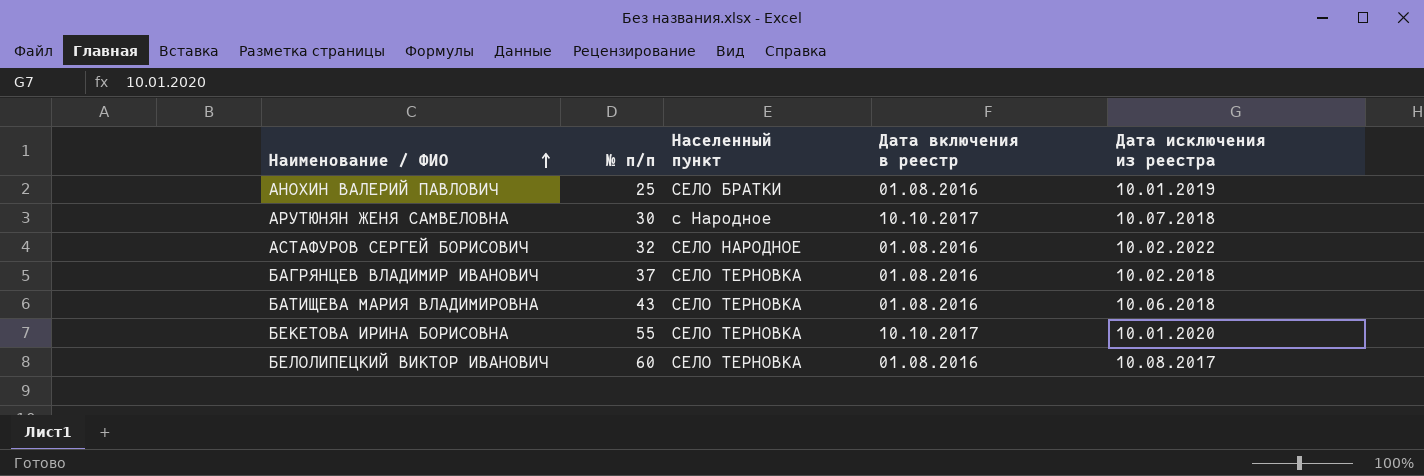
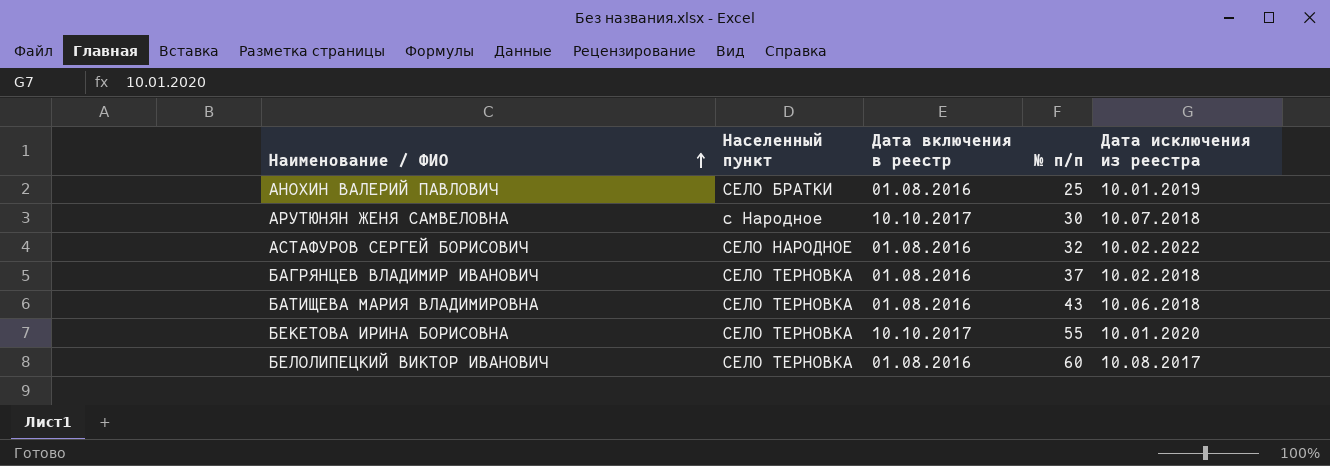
column № п/п | position: 2 -> 4

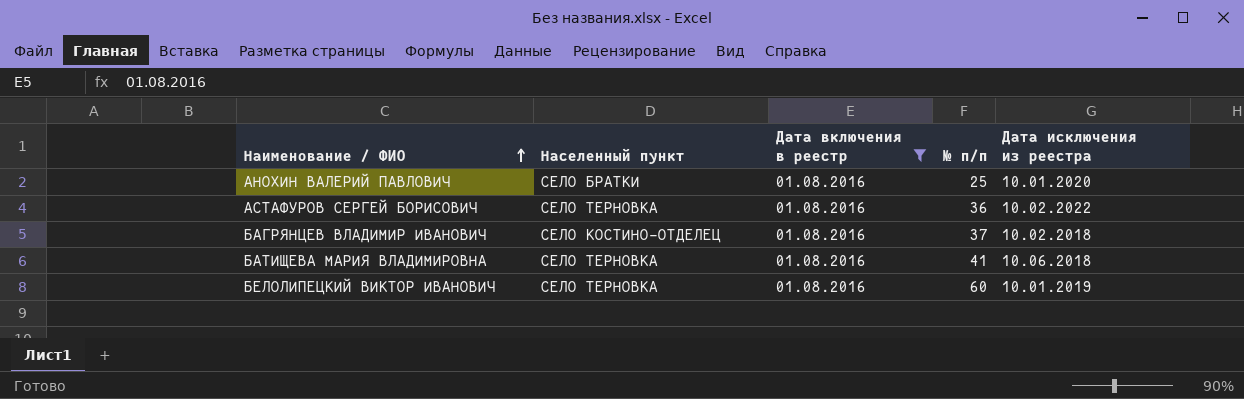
filter: none -> Дата включения в реестр = 01.08.2016
АНОХИН ВАЛЕРИЙ ПАВЛОВИЧ | Дата исключения из реестра: 10.01.2019 -> 10.01.2020
АСТАФУРОВ СЕРГЕЙ БОРИСОВИЧ | Населенный пункт: СЕЛО НАРОДНОЕ -> СЕЛО ТЕРНОВКА
АСТАФУРОВ СЕРГЕЙ БОРИСОВИЧ | № п/п: 32 -> 36
БАГРЯНЦЕВ ВЛАДИМИР ИВАНОВИЧ | Населенный пункт: СЕЛО ТЕРНОВКА -> СЕЛО КОСТИНО-ОТДЕЛЕЦ
БАТИЩЕВА МАРИЯ ВЛАДИМИРОВНА | № п/п: 43 -> 41
БЕЛОЛИПЕЦКИЙ ВИКТОР ИВАНОВИЧ | Дата исключения из реестра: 10.08.2017 -> 10.01.2019

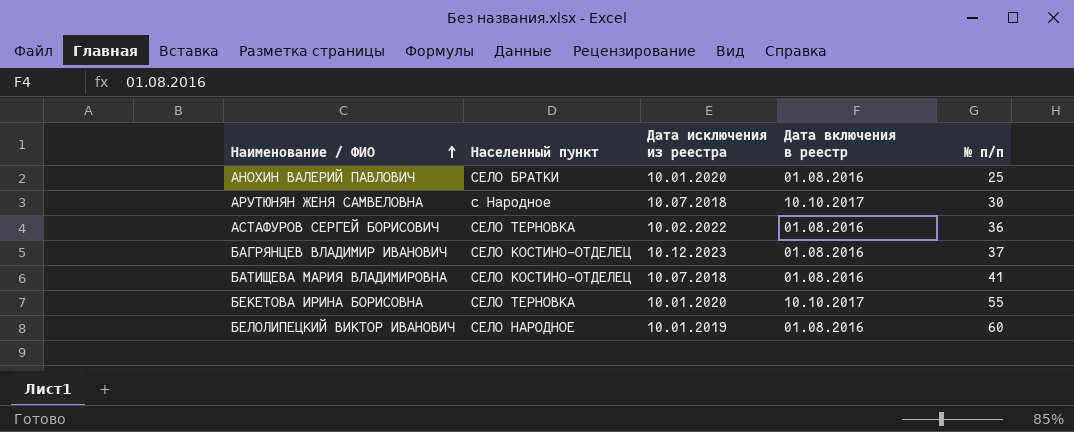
filter: Дата включения в реестр = 01.08.2016 -> none
column Дата исключения из реестра | position: 5 -> 3
БАГРЯНЦЕВ ВЛАДИМИР ИВАНОВИЧ | Дата исключения из реестра: 10.02.2018 -> 10.12.2023
БАТИЩЕВА МАРИЯ ВЛАДИМИРОВНА | Населенный пункт: СЕЛО ТЕРНОВКА -> СЕЛО КОСТИНО-ОТДЕЛЕЦ
БАТИЩЕВА МАРИЯ ВЛАДИМИРОВНА | Дата исключения из реестра: 10.06.2018 -> 10.07.2018
БЕЛОЛИПЕЦКИЙ ВИКТОР ИВАНОВИЧ | Населенный пункт: СЕЛО ТЕРНОВКА -> СЕЛО НАРОДНОЕ

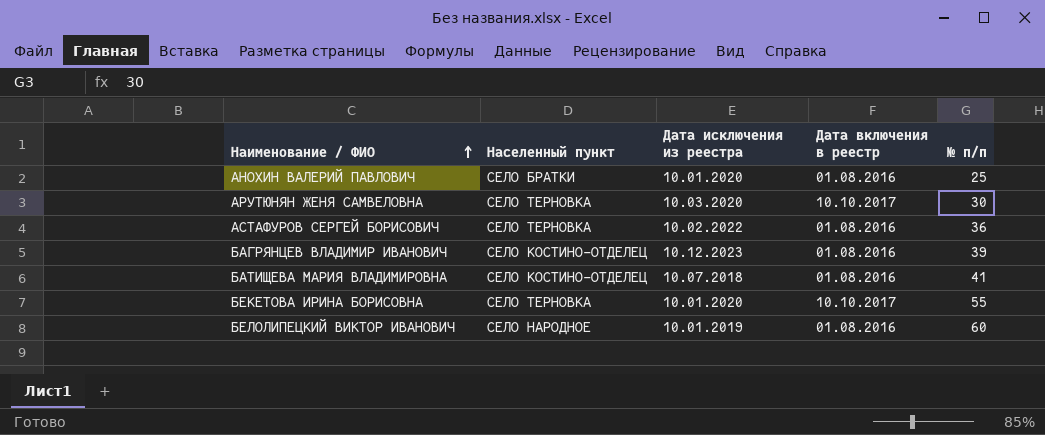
АРУТЮНЯН ЖЕНЯ САМВЕЛОВНА | Населенный пункт: с Народное -> СЕЛО ТЕРНОВКА
АРУТЮНЯН ЖЕНЯ САМВЕЛОВНА | Дата исключения из реестра: 10.07.2018 -> 10.03.2020
БАГРЯНЦЕВ ВЛАДИМИР ИВАНОВИЧ | № п/п: 37 -> 39

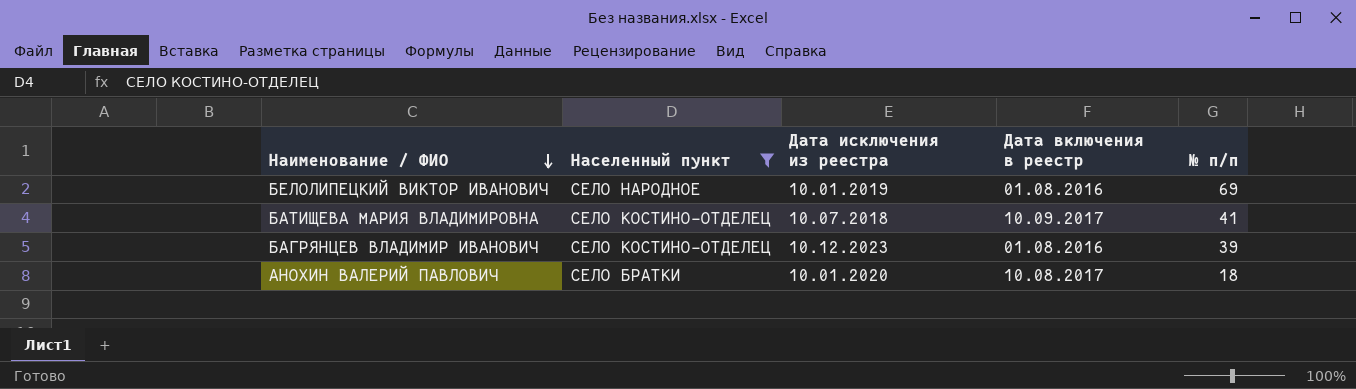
filter: none -> Населенный пункт != СЕЛО ТЕРНОВКА
row order: Наименование / ФИО ascending -> Наименование / ФИО descending
БЕЛОЛИПЕЦКИЙ ВИКТОР ИВАНОВИЧ | № п/п: 60 -> 69
БАТИЩЕВА МАРИЯ ВЛАДИМИРОВНА | Дата включения в реестр: 01.08.2016 -> 10.09.2017
АНОХИН ВАЛЕРИЙ ПАВЛОВИЧ | Дата включения в реестр: 01.08.2016 -> 10.08.2017
АНОХИН ВАЛЕРИЙ ПАВЛОВИЧ | № п/п: 25 -> 18

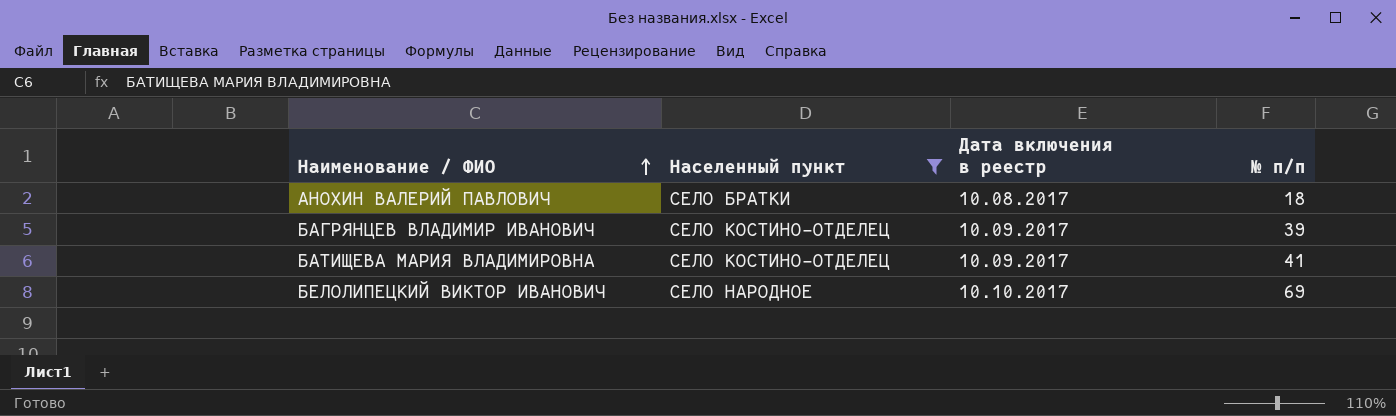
row order: Наименование / ФИО descending -> Наименование / ФИО ascending
column Дата исключения из реестра | position: 3 -> none
БАГРЯНЦЕВ ВЛАДИМИР ИВАНОВИЧ | Дата включения в реестр: 01.08.2016 -> 10.09.2017
БЕЛОЛИПЕЦКИЙ ВИКТОР ИВАНОВИЧ | Дата включения в реестр: 01.08.2016 -> 10.10.2017

